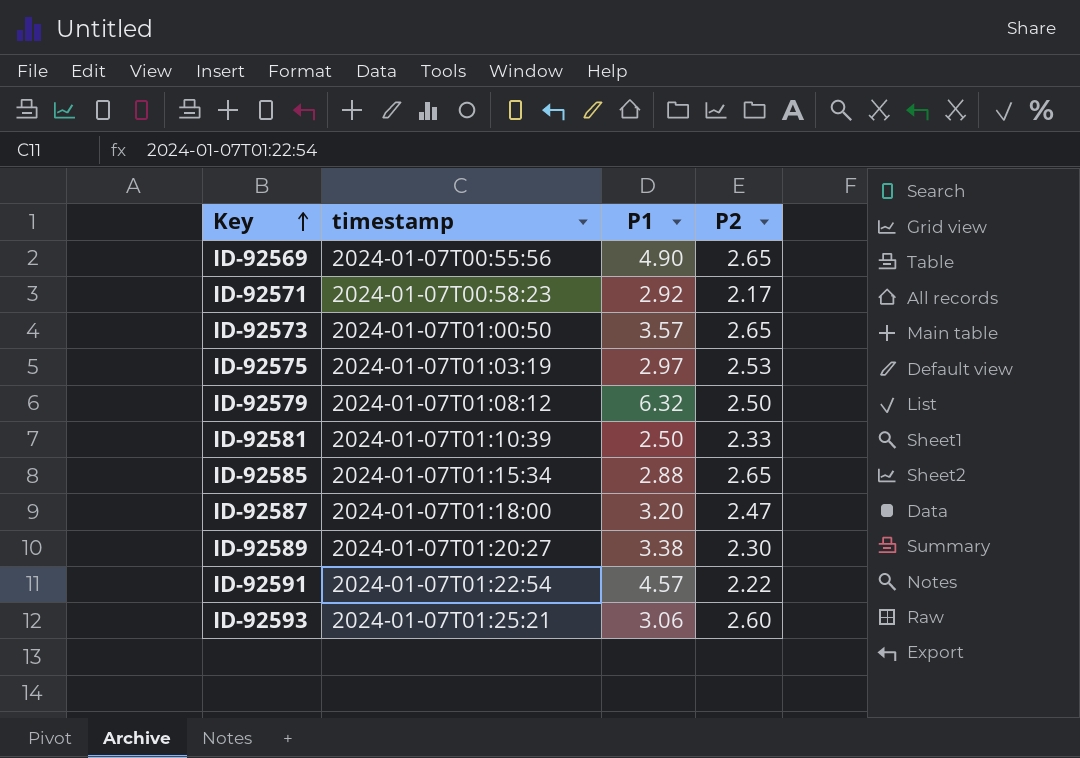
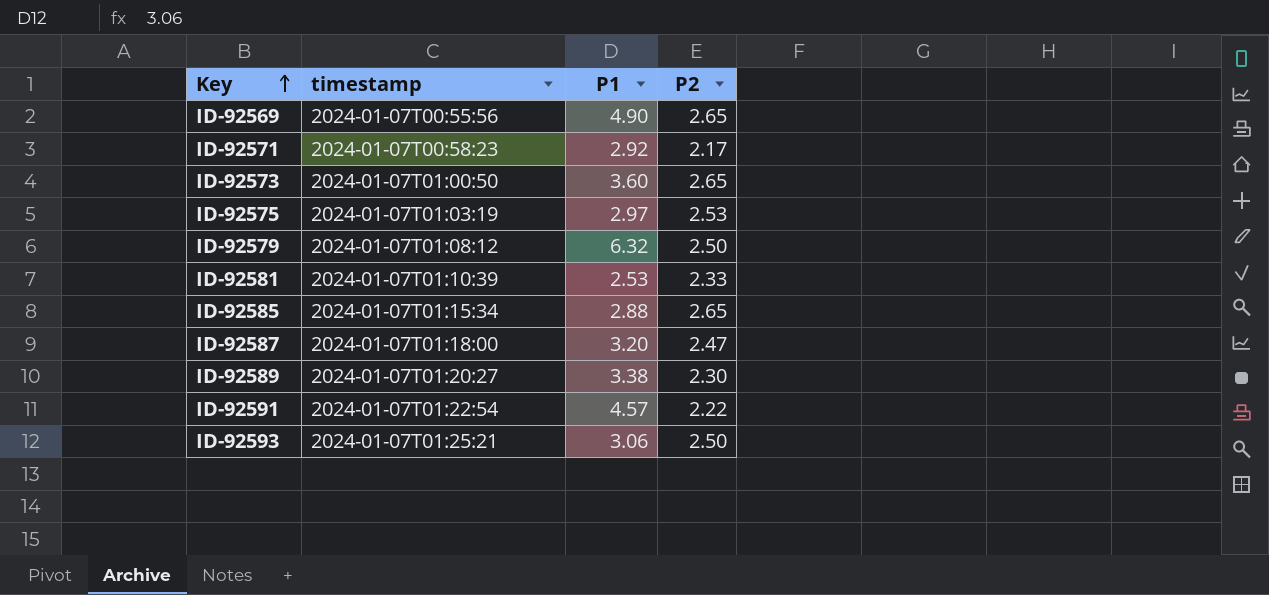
ID-92573 | P1: 3.57 -> 3.60
ID-92581 | P1: 2.50 -> 2.53
ID-92593 | P2: 2.60 -> 2.50

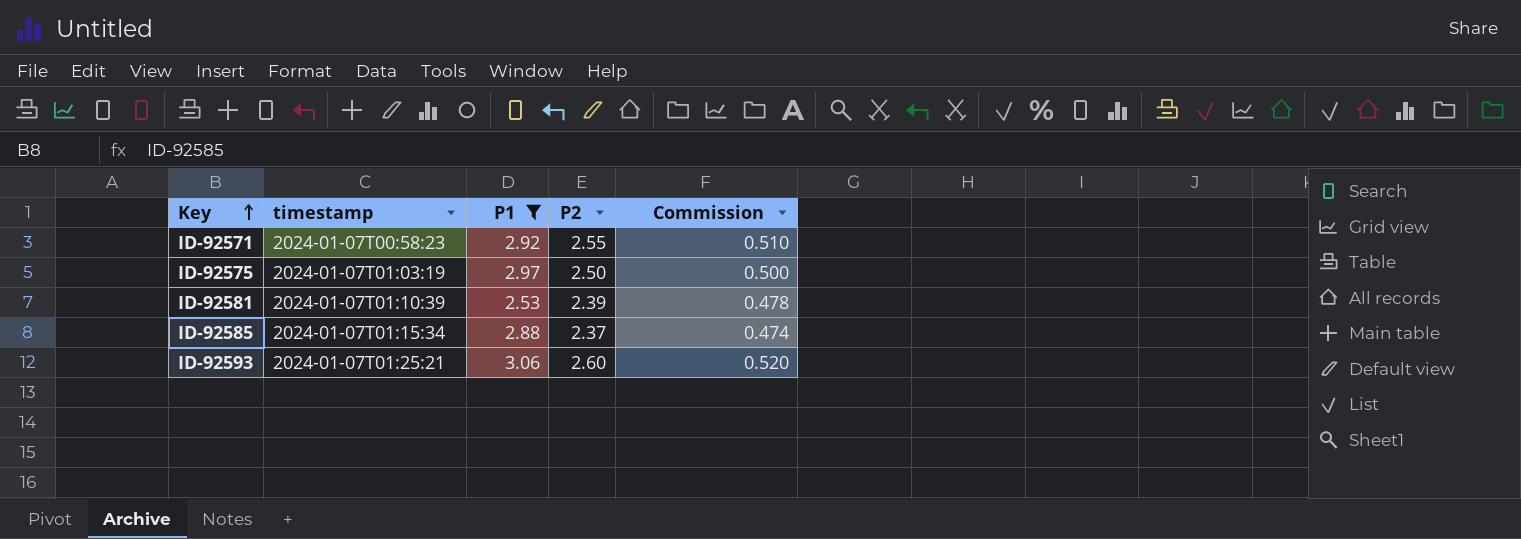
filter: none -> P1 <= 3.06
column Commission | formula: none -> [P2] * 0.2
ID-92571 | P2: 2.17 -> 2.55
ID-92575 | P2: 2.53 -> 2.50
ID-92581 | P2: 2.33 -> 2.39
ID-92585 | P2: 2.65 -> 2.37
ID-92593 | P2: 2.50 -> 2.60

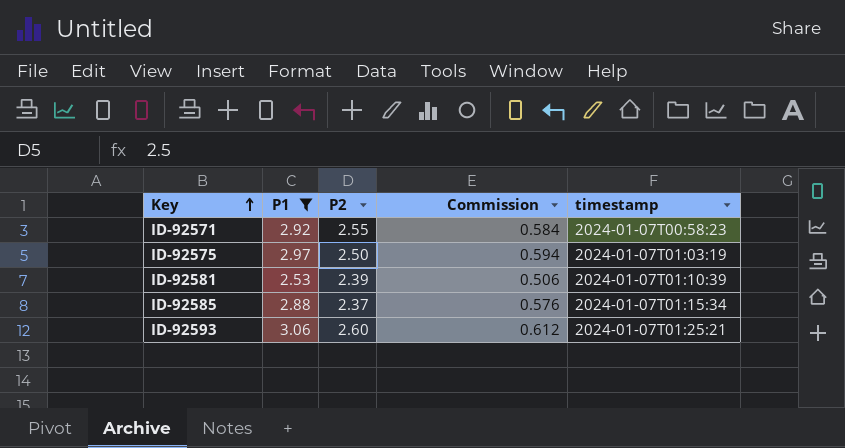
column Commission | formula: [P2] * 0.2 -> [P1] * 0.2
column timestamp | position: 2 -> 5

